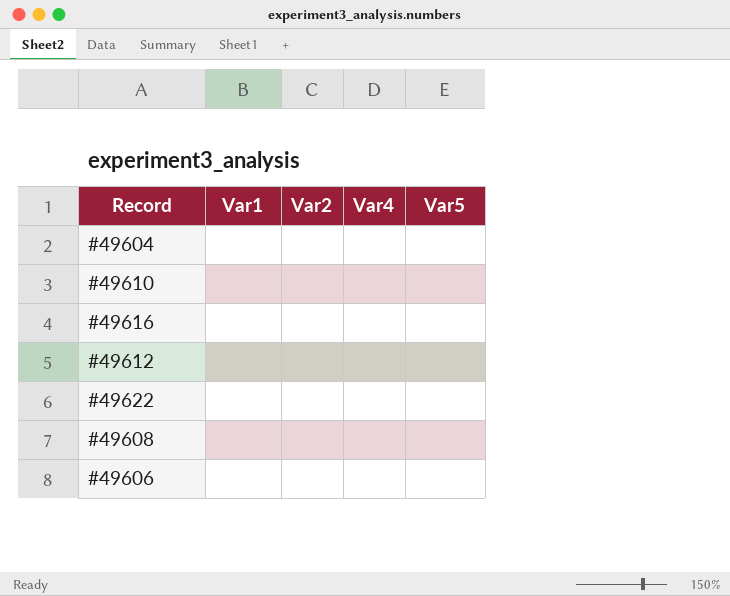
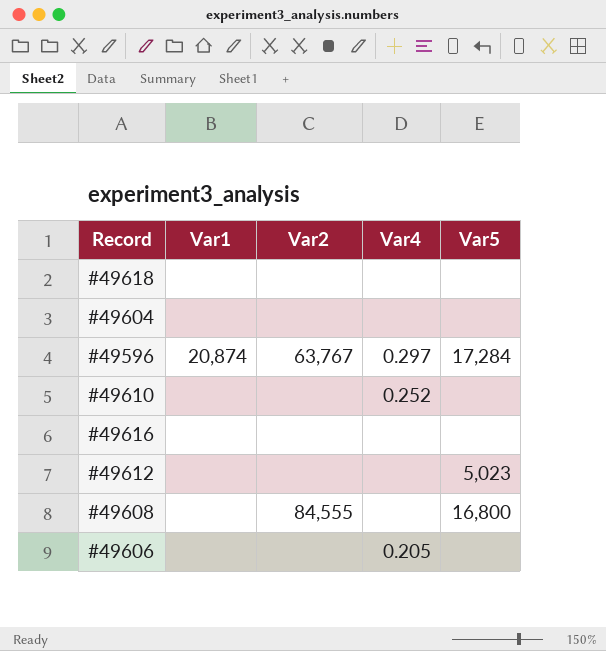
row #49622: none | none | none | none -> none
row #49618: none -> none | none | none | none
row #49596: none -> 20,874 | 63,767 | 0.297 | 17,284
#49610 | Var4: none -> 0.252
#49612 | Var5: none -> 5,023
#49608 | Var2: none -> 84,555
#49608 | Var5: none -> 16,800
#49606 | Var4: none -> 0.205

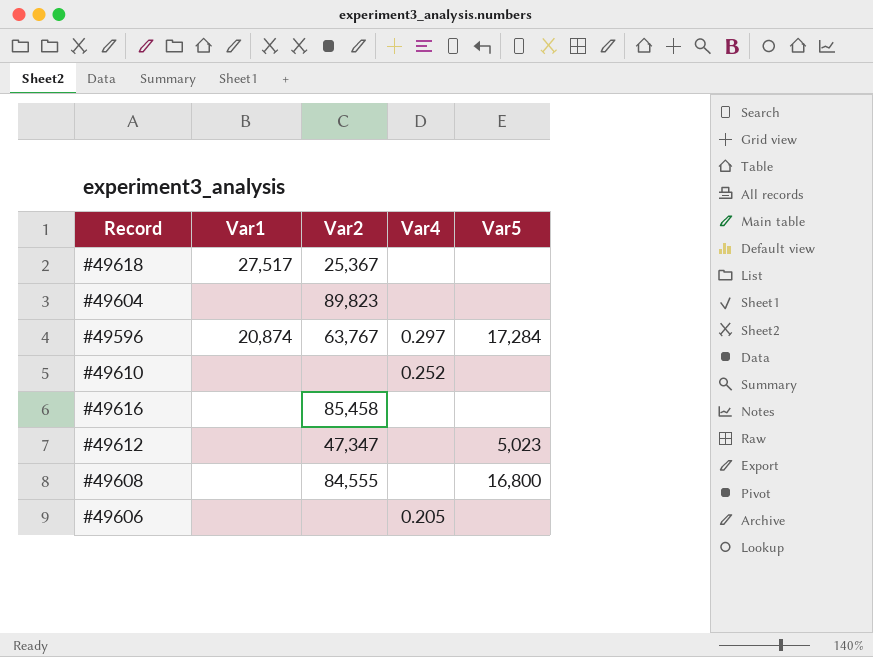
#49618 | Var1: none -> 27,517
#49618 | Var2: none -> 25,367
#49604 | Var2: none -> 89,823
#49616 | Var2: none -> 85,458
#49612 | Var2: none -> 47,347

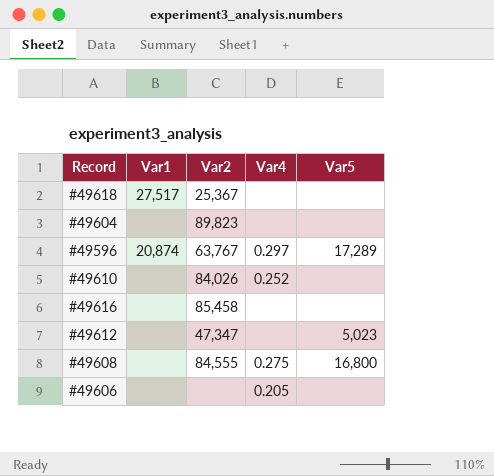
#49596 | Var5: 17,284 -> 17,289
#49610 | Var2: none -> 84,026
#49608 | Var4: none -> 0.275

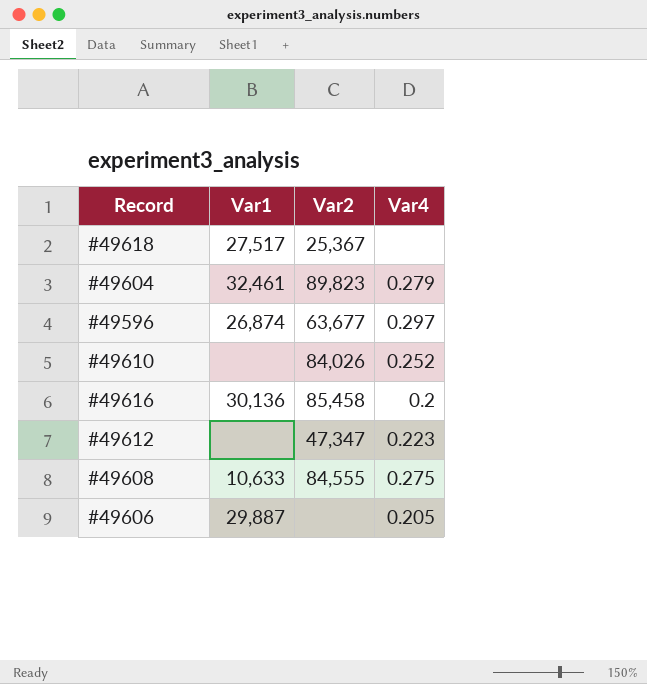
column Var5 | position: 5 -> none
#49604 | Var1: none -> 32,461
#49604 | Var4: none -> 0.279
#49596 | Var1: 20,874 -> 26,874
#49596 | Var2: 63,767 -> 63,677
#49616 | Var1: none -> 30,136
#49616 | Var4: none -> 0.2
#49612 | Var4: none -> 0.223
#49608 | Var1: none -> 10,633
#49606 | Var1: none -> 29,887

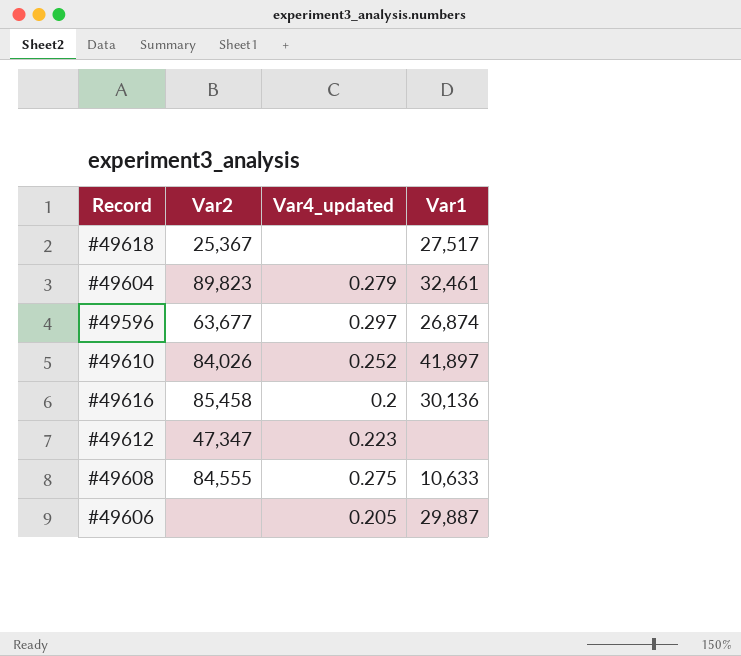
column name: Var4 -> Var4_updated
column Var1 | position: 2 -> 4
#49610 | Var1: none -> 41,897

